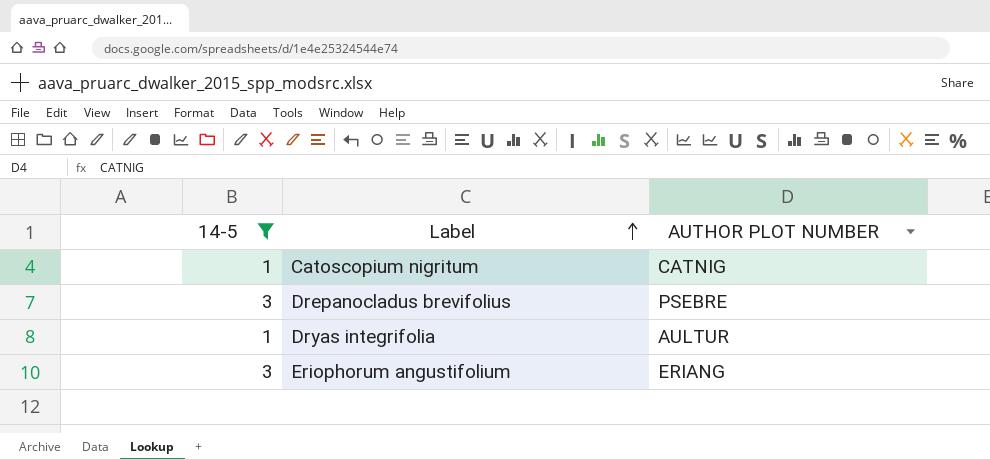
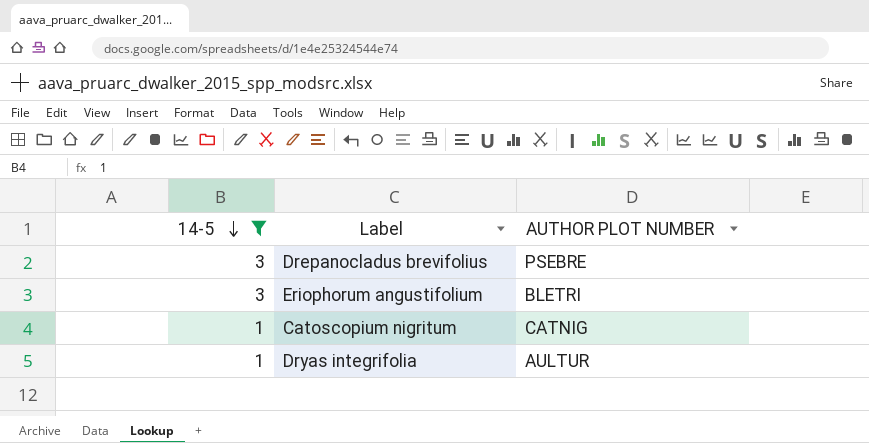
row order: Label ascending -> 14-5 descending
Eriophorum angustifolium | AUTHOR PLOT NUMBER: ERIANG -> BLETRI

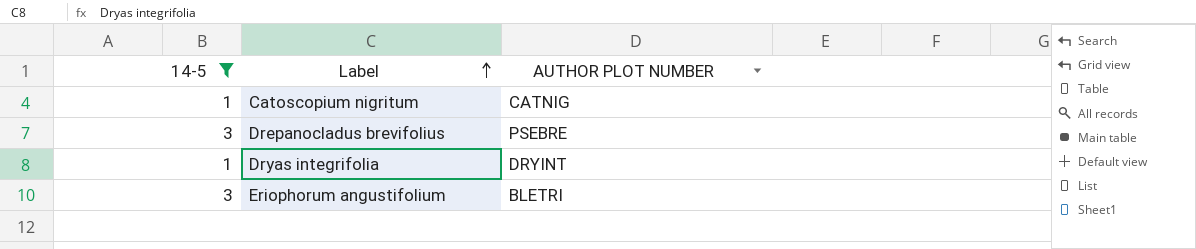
row order: 14-5 descending -> Label ascending
Dryas integrifolia | AUTHOR PLOT NUMBER: AULTUR -> DRYINT

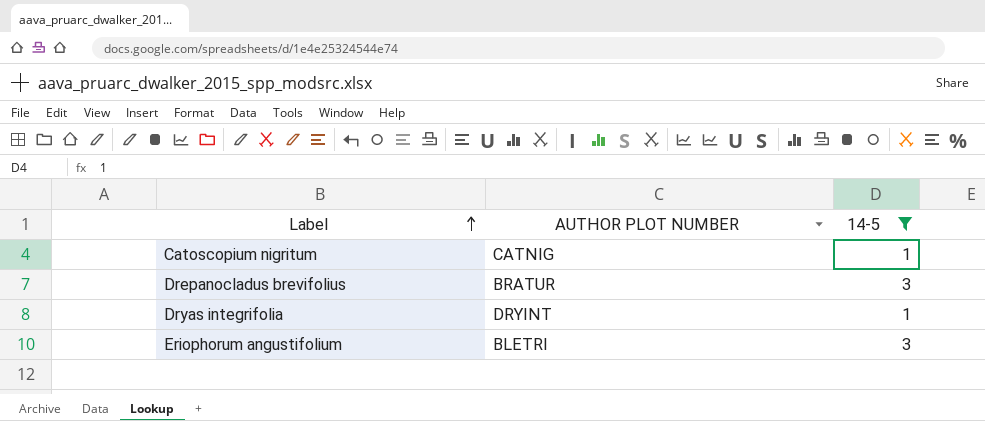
column 14-5 | position: 1 -> 3
Drepanocladus brevifolius | AUTHOR PLOT NUMBER: PSEBRE -> BRATUR

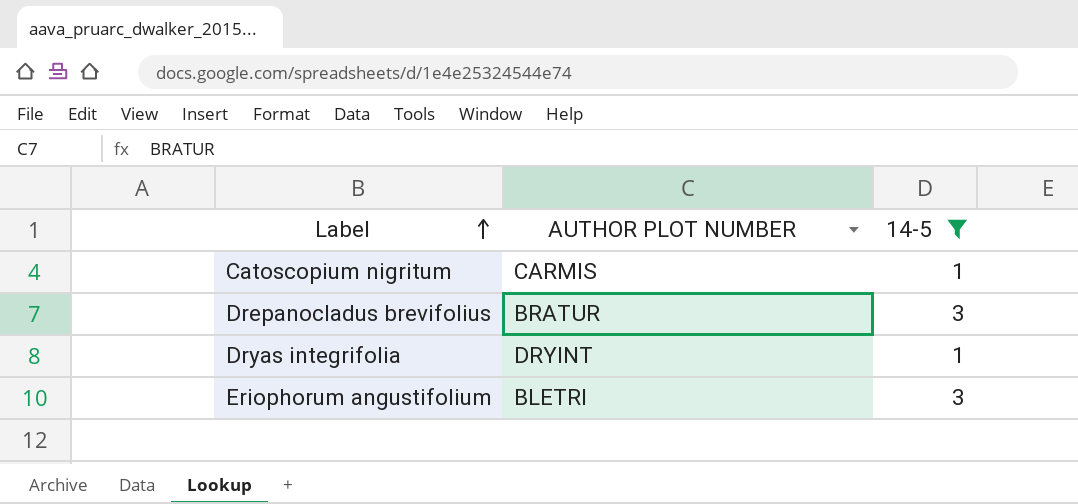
Catoscopium nigritum | AUTHOR PLOT NUMBER: CATNIG -> CARMIS

